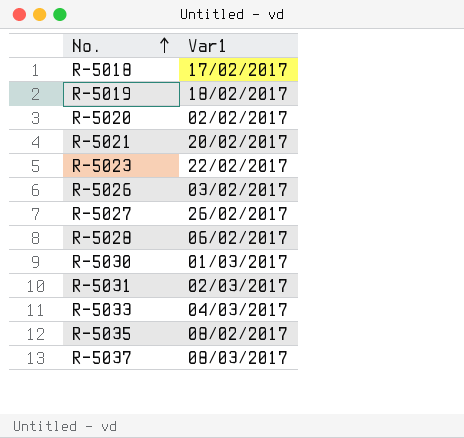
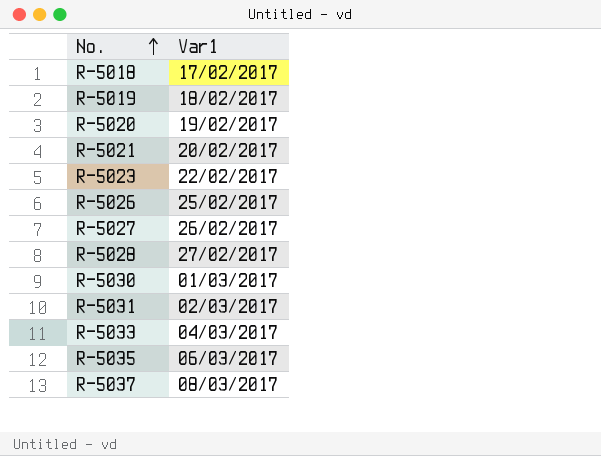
R-5020 | Var1: 02/02/2017 -> 19/02/2017
R-5026 | Var1: 03/02/2017 -> 25/02/2017
R-5028 | Var1: 06/02/2017 -> 27/02/2017
R-5035 | Var1: 08/02/2017 -> 06/03/2017

